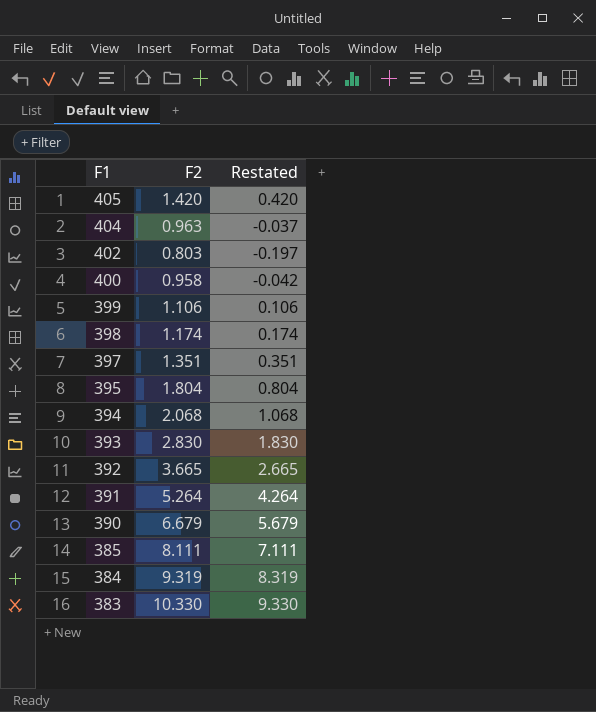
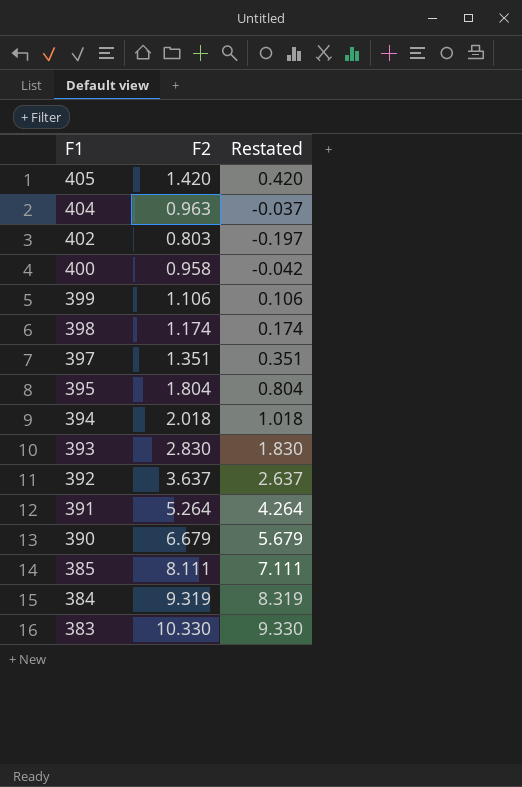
394 | F2: 2.068 -> 2.018
394 | Restated: 1.068 -> 1.018
392 | F2: 3.665 -> 3.637
392 | Restated: 2.665 -> 2.637

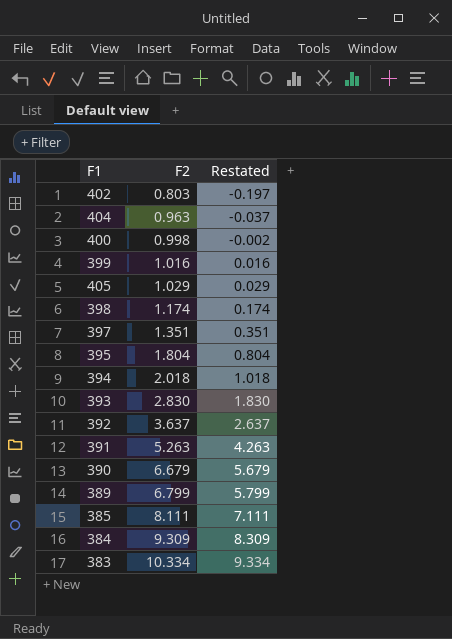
row order: F1 descending -> F2 ascending
400 | F2: 0.958 -> 0.998
400 | Restated: -0.042 -> -0.002
399 | F2: 1.106 -> 1.016
399 | Restated: 0.106 -> 0.016
405 | F2: 1.420 -> 1.029
405 | Restated: 0.420 -> 0.029
391 | F2: 5.264 -> 5.263
391 | Restated: 4.264 -> 4.263
row 389: none -> 6.799 | 5.799
384 | F2: 9.319 -> 9.309
384 | Restated: 8.319 -> 8.309
383 | F2: 10.330 -> 10.334
383 | Restated: 9.330 -> 9.334

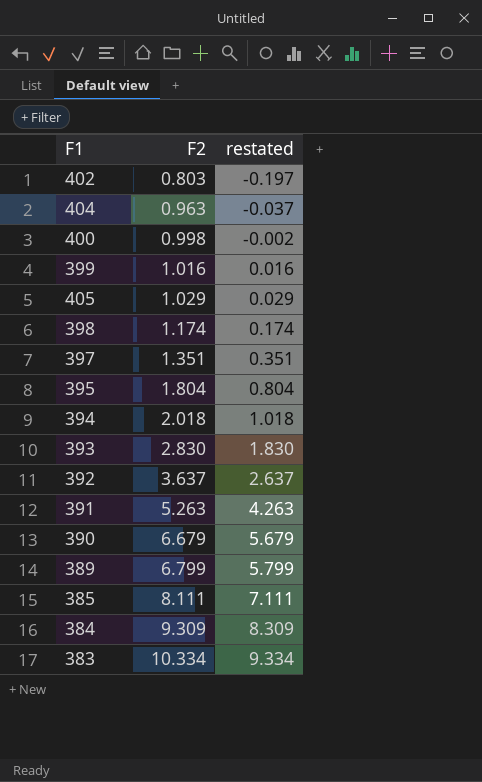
column name: Restated -> restated

